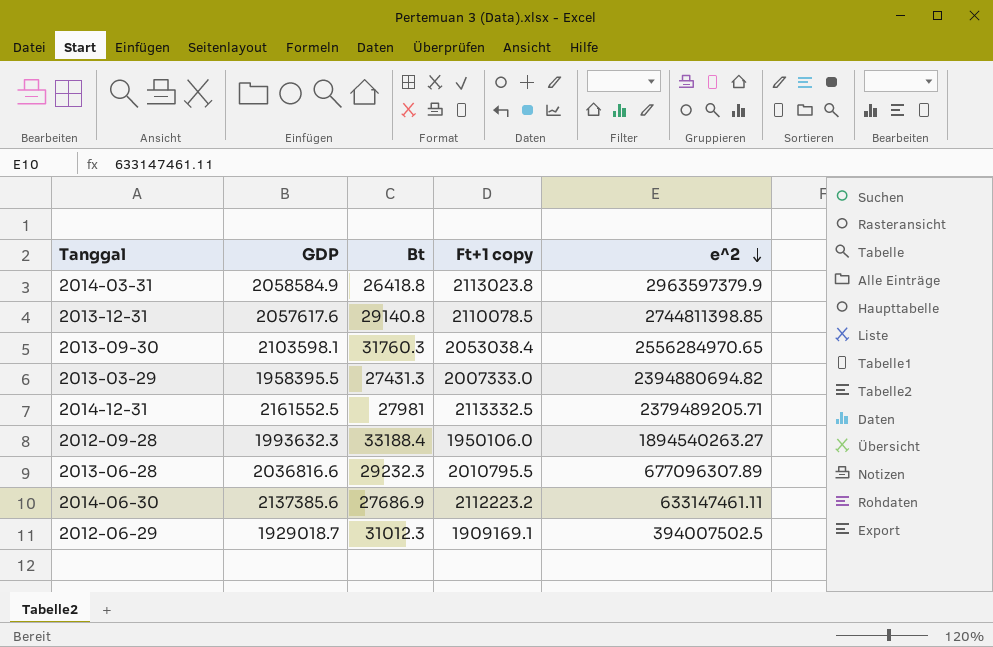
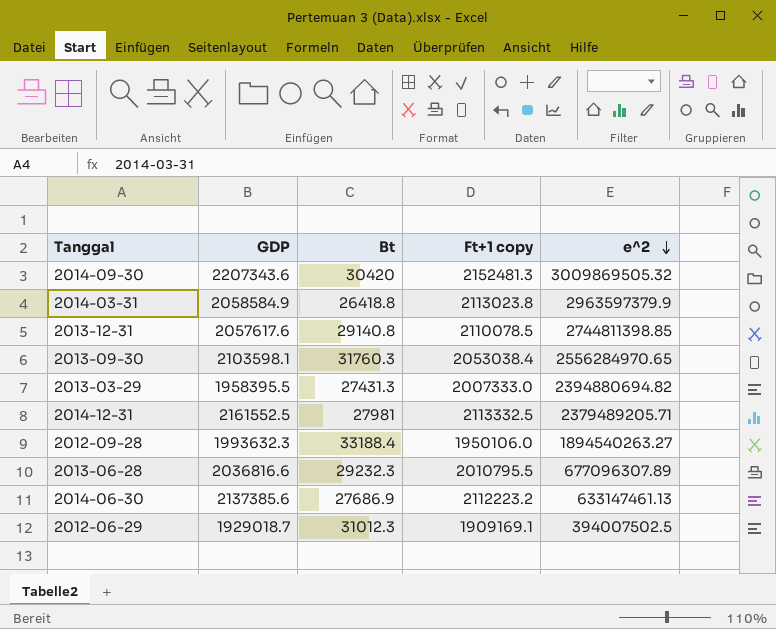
row 2014-09-30: none -> 2207343.6 | 30420 | 2152481.3 | 3009869505.32
2014-06-30 | e^2: 633147461.11 -> 633147461.13

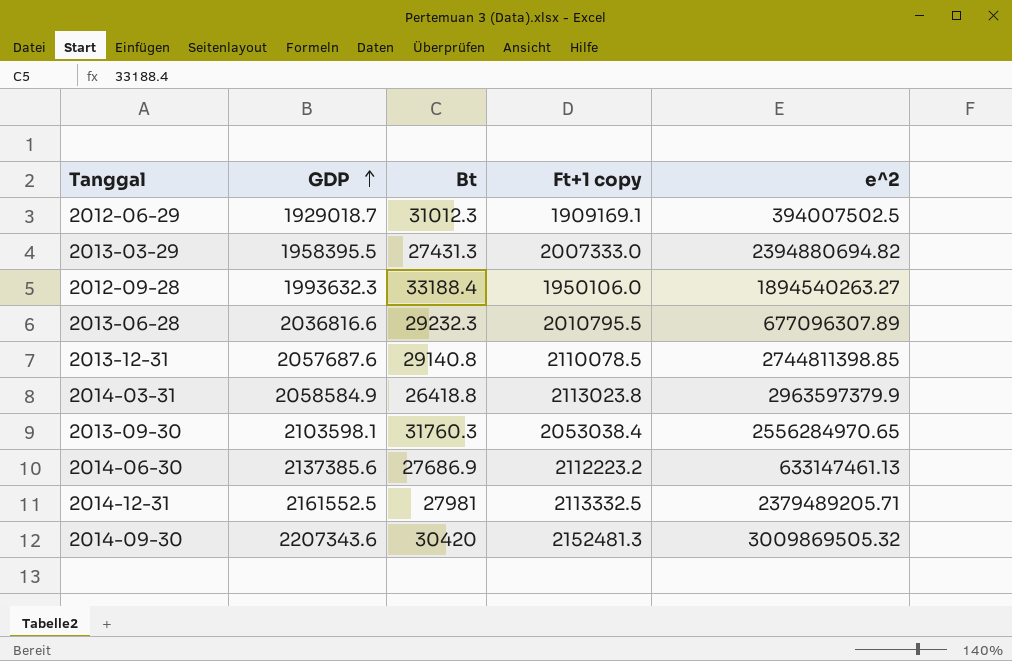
row order: e^2 descending -> GDP ascending
2013-12-31 | GDP: 2057617.6 -> 2057687.6

